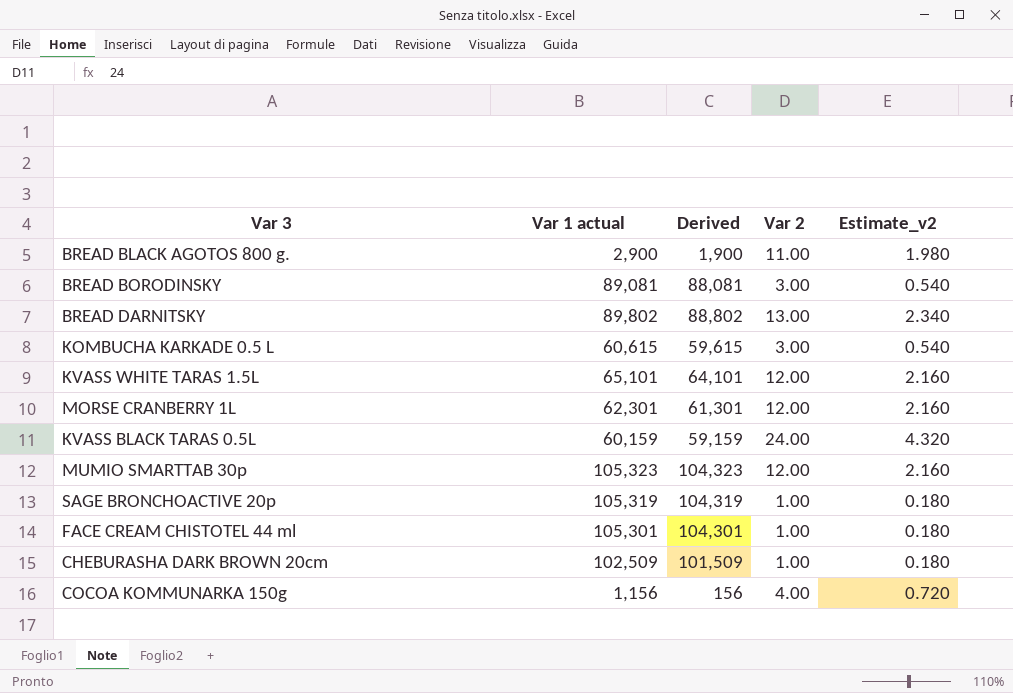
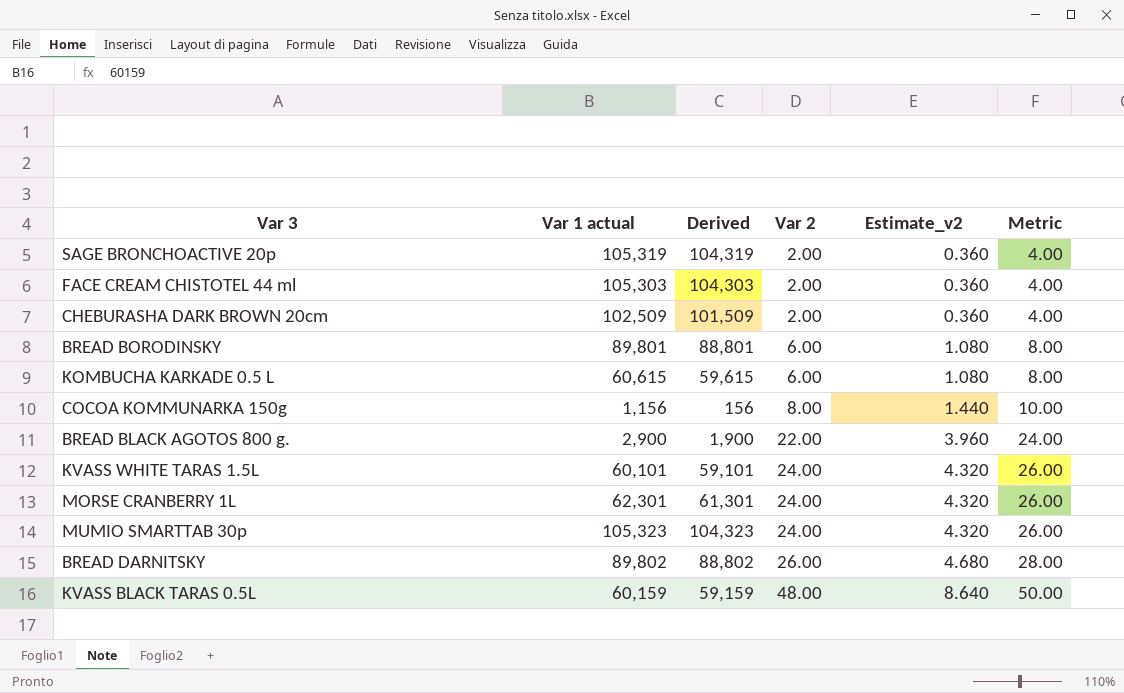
row order: none -> Var 2 ascending
column Metric | formula: none -> [Var 2] + 2
SAGE BRONCHOACTIVE 20p | Var 2: 1.00 -> 2.00
SAGE BRONCHOACTIVE 20p | Estimate_v2: 0.180 -> 0.360
FACE CREAM CHISTOTEL 44 ml | Var 1 actual: 105,301 -> 105,303
FACE CREAM CHISTOTEL 44 ml | Derived: 104,301 -> 104,303
FACE CREAM CHISTOTEL 44 ml | Var 2: 1.00 -> 2.00
FACE CREAM CHISTOTEL 44 ml | Estimate_v2: 0.180 -> 0.360
CHEBURASHA DARK BROWN 20cm | Var 2: 1.00 -> 2.00
CHEBURASHA DARK BROWN 20cm | Estimate_v2: 0.180 -> 0.360
BREAD BORODINSKY | Var 1 actual: 89,081 -> 89,801
BREAD BORODINSKY | Derived: 88,081 -> 88,801
BREAD BORODINSKY | Var 2: 3.00 -> 6.00
BREAD BORODINSKY | Estimate_v2: 0.540 -> 1.080
KOMBUCHA KARKADE 0.5 L | Var 2: 3.00 -> 6.00
KOMBUCHA KARKADE 0.5 L | Estimate_v2: 0.540 -> 1.080
COCOA KOMMUNARKA 150g | Var 2: 4.00 -> 8.00
COCOA KOMMUNARKA 150g | Estimate_v2: 0.720 -> 1.440
BREAD BLACK AGOTOS 800 g. | Var 2: 11.00 -> 22.00
BREAD BLACK AGOTOS 800 g. | Estimate_v2: 1.980 -> 3.960
KVASS WHITE TARAS 1.5L | Var 1 actual: 65,101 -> 60,101
KVASS WHITE TARAS 1.5L | Derived: 64,101 -> 59,101
KVASS WHITE TARAS 1.5L | Var 2: 12.00 -> 24.00
KVASS WHITE TARAS 1.5L | Estimate_v2: 2.160 -> 4.320
MORSE CRANBERRY 1L | Var 2: 12.00 -> 24.00
MORSE CRANBERRY 1L | Estimate_v2: 2.160 -> 4.320
MUMIO SMARTTAB 30p | Var 2: 12.00 -> 24.00
MUMIO SMARTTAB 30p | Estimate_v2: 2.160 -> 4.320
BREAD DARNITSKY | Var 2: 13.00 -> 26.00
BREAD DARNITSKY | Estimate_v2: 2.340 -> 4.680
KVASS BLACK TARAS 0.5L | Var 2: 24.00 -> 48.00
KVASS BLACK TARAS 0.5L | Estimate_v2: 4.320 -> 8.640

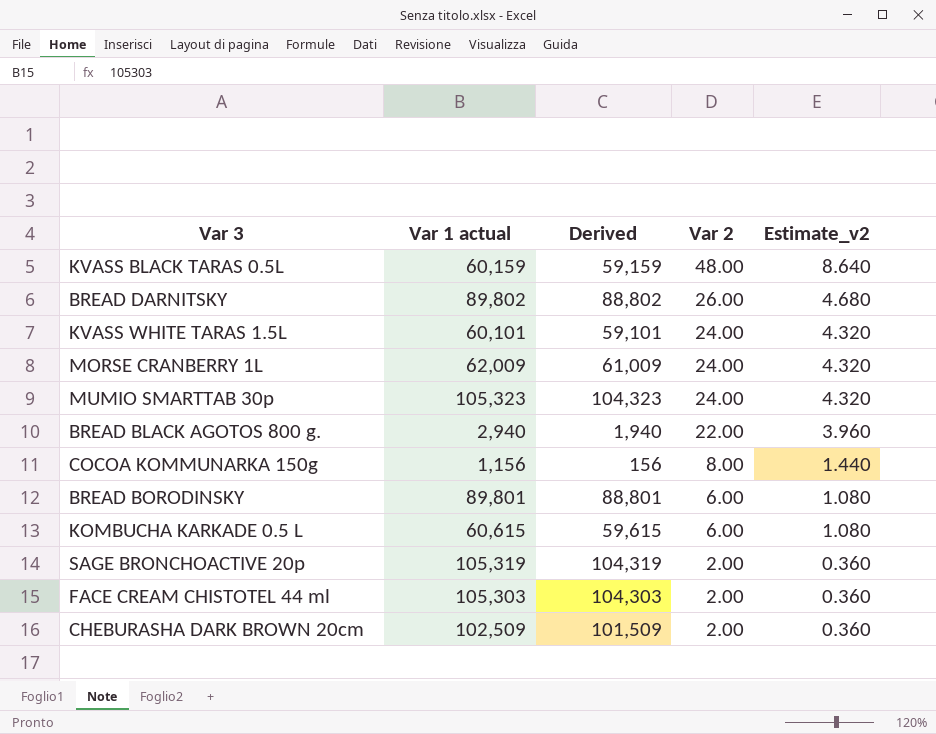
row order: Var 2 ascending -> Var 2 descending
column Metric | formula: [Var 2] + 2 -> none
MORSE CRANBERRY 1L | Var 1 actual: 62,301 -> 62,009
MORSE CRANBERRY 1L | Derived: 61,301 -> 61,009
BREAD BLACK AGOTOS 800 g. | Var 1 actual: 2,900 -> 2,940
BREAD BLACK AGOTOS 800 g. | Derived: 1,900 -> 1,940

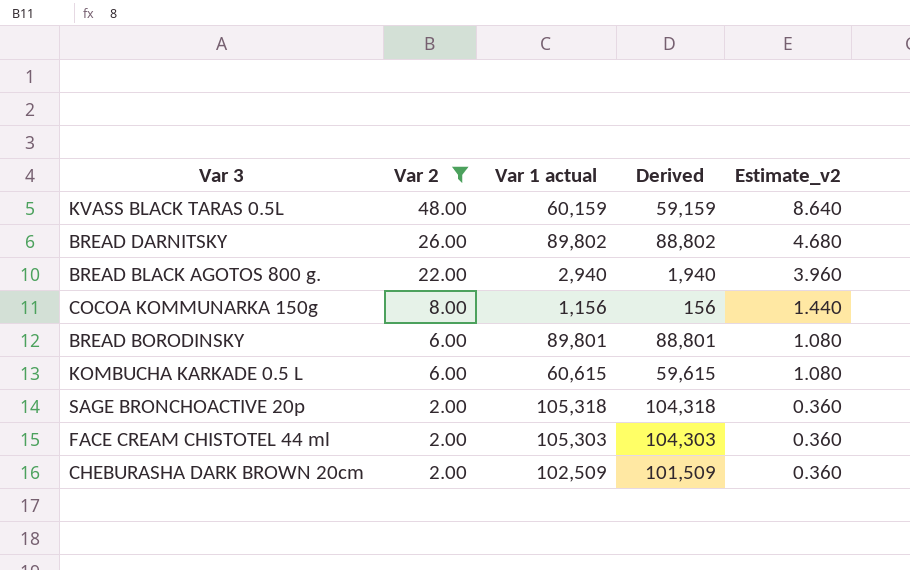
filter: none -> Var 2 != 24.00
column Var 2 | position: 4 -> 2
SAGE BRONCHOACTIVE 20p | Var 1 actual: 105,319 -> 105,318
SAGE BRONCHOACTIVE 20p | Derived: 104,319 -> 104,318

